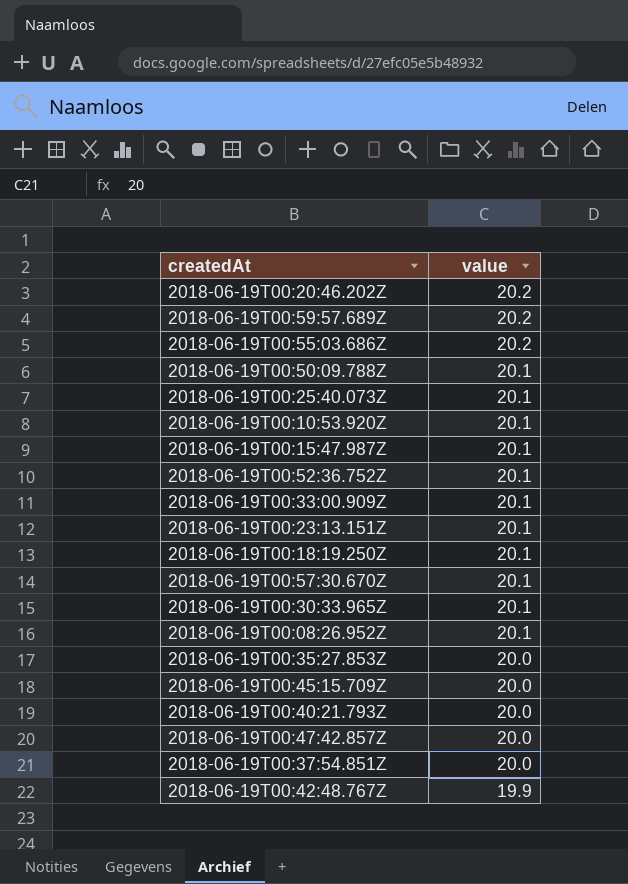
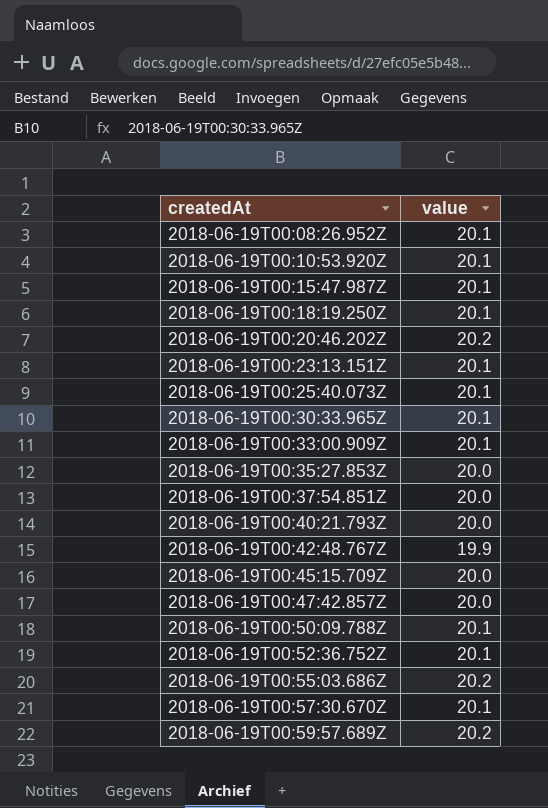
row order: value descending -> createdAt ascending

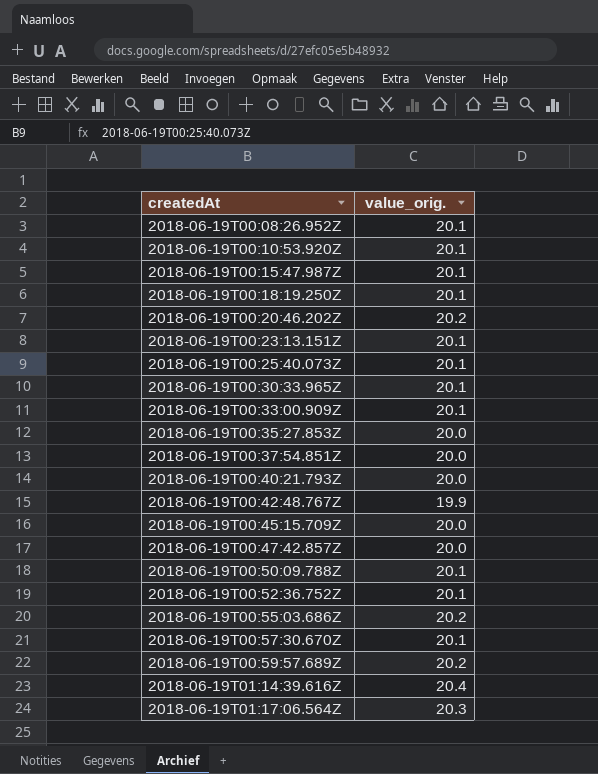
column name: value -> value_orig.
row 2018-06-19T01:14:39.616Z: none -> 20.4
row 2018-06-19T01:17:06.564Z: none -> 20.3

